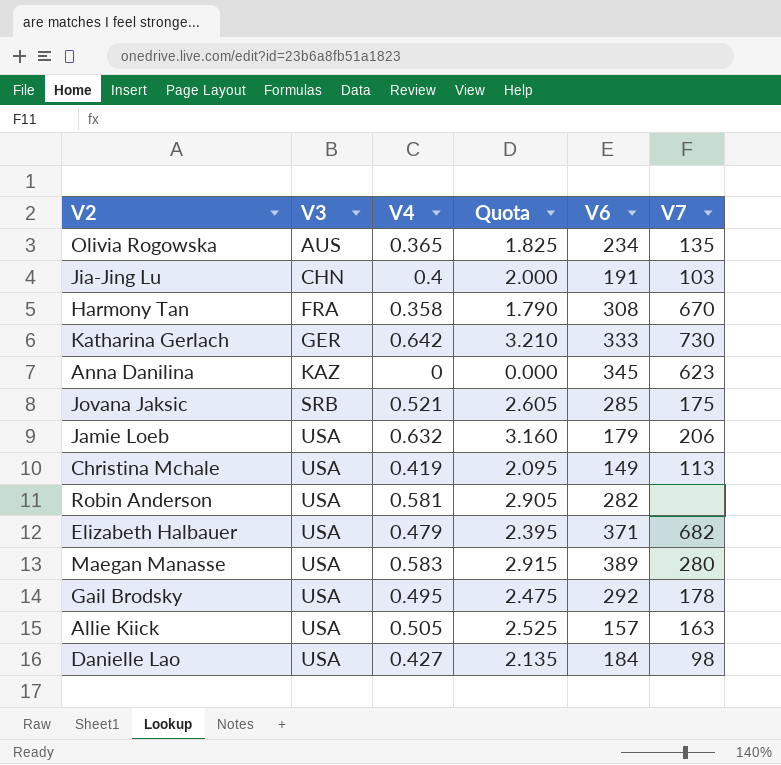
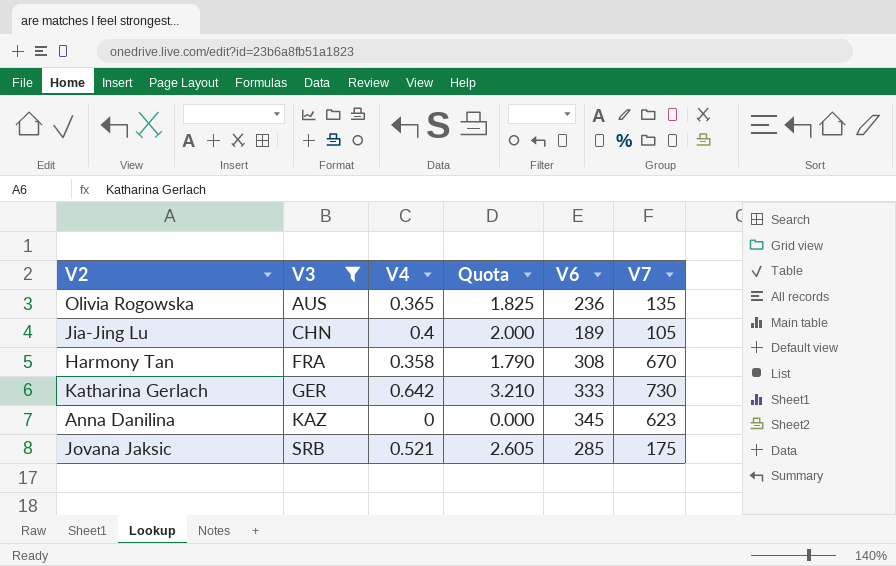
filter: none -> V3 != USA
Olivia Rogowska | V6: 234 -> 236
Jia-Jing Lu | V6: 191 -> 189
Jia-Jing Lu | V7: 103 -> 105

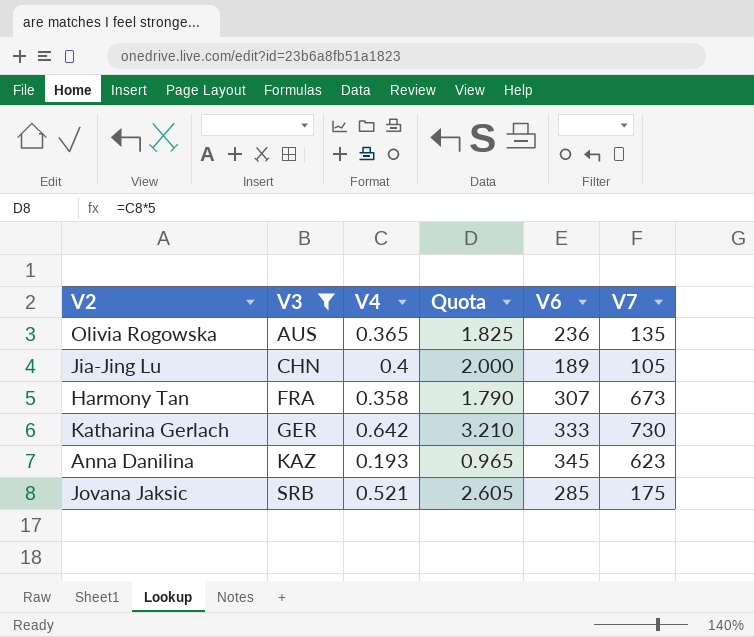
Harmony Tan | V6: 308 -> 307
Harmony Tan | V7: 670 -> 673
Anna Danilina | V4: 0 -> 0.193
Anna Danilina | Quota: 0.000 -> 0.965

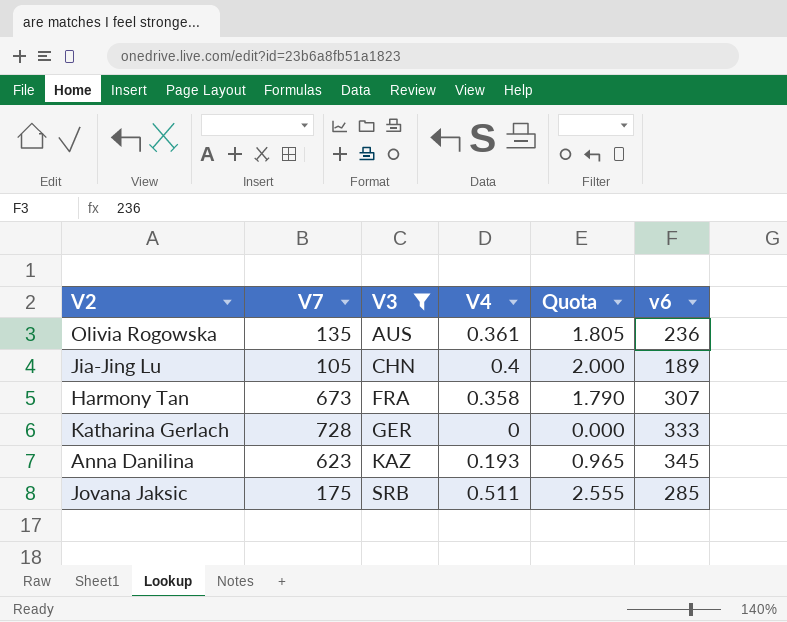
column V7 | position: 6 -> 2
column name: V6 -> v6
Olivia Rogowska | V4: 0.365 -> 0.361
Olivia Rogowska | Quota: 1.825 -> 1.805
Katharina Gerlach | V7: 730 -> 728
Katharina Gerlach | V4: 0.642 -> 0
Katharina Gerlach | Quota: 3.210 -> 0.000
Jovana Jaksic | V4: 0.521 -> 0.511
Jovana Jaksic | Quota: 2.605 -> 2.555

